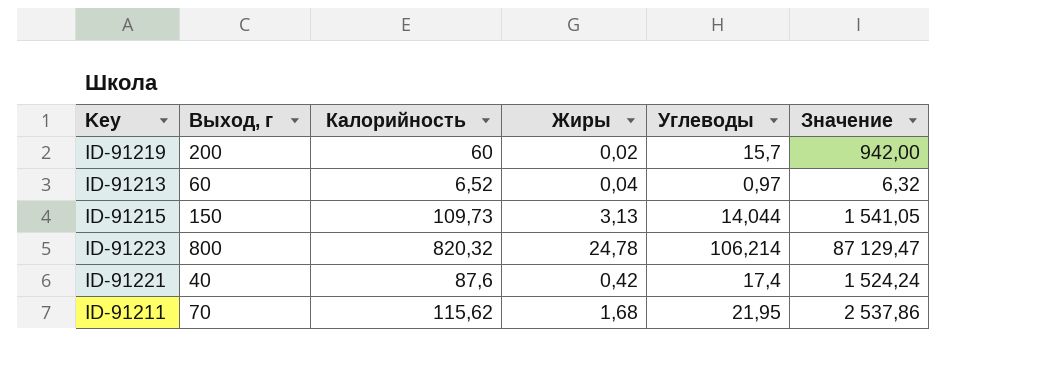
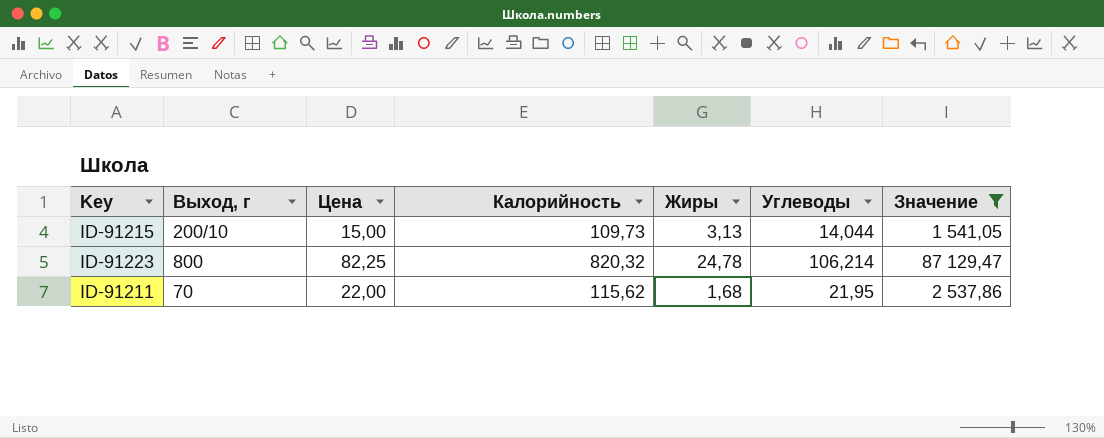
filter: none -> Значение >= 1 541,05
column Цена | position: none -> 3
ID-91215 | Выход, г: 150 -> 200/10

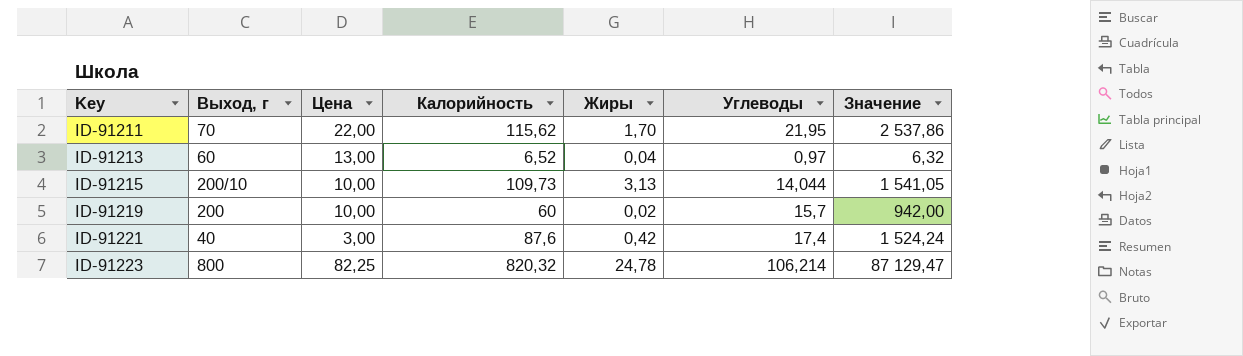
filter: Значение >= 1 541,05 -> none
row order: none -> Key ascending
ID-91211 | Жиры: 1,68 -> 1,70
ID-91215 | Цена: 15,00 -> 10,00

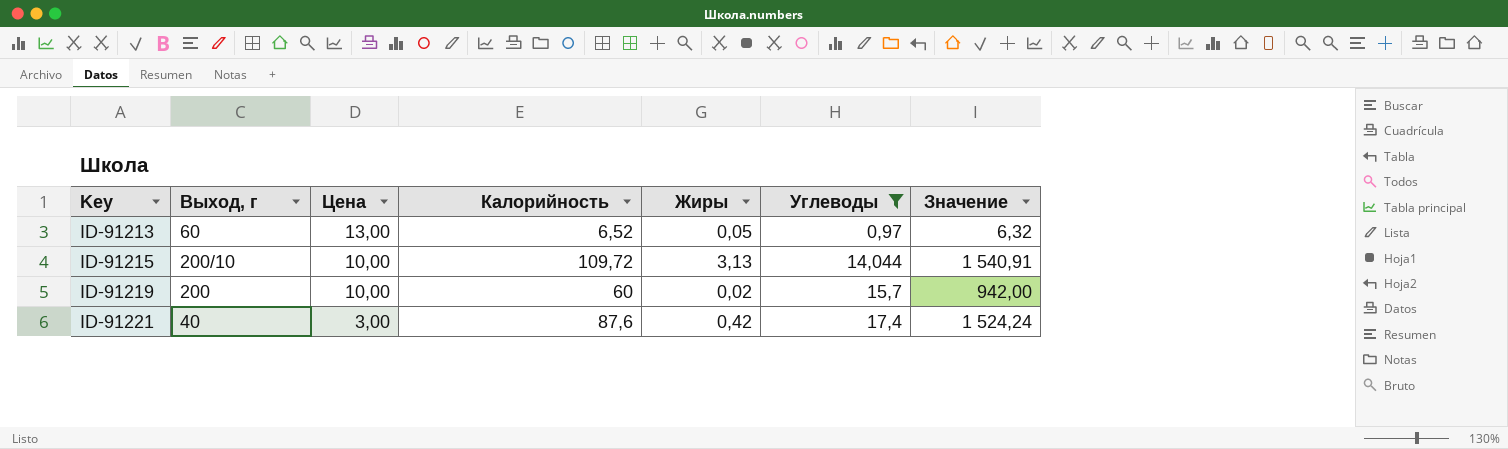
filter: none -> Углеводы <= 17,4
ID-91213 | Жиры: 0,04 -> 0,05
ID-91215 | Калорийность: 109,73 -> 109,72
ID-91215 | Значение: 1 541,05 -> 1 540,91

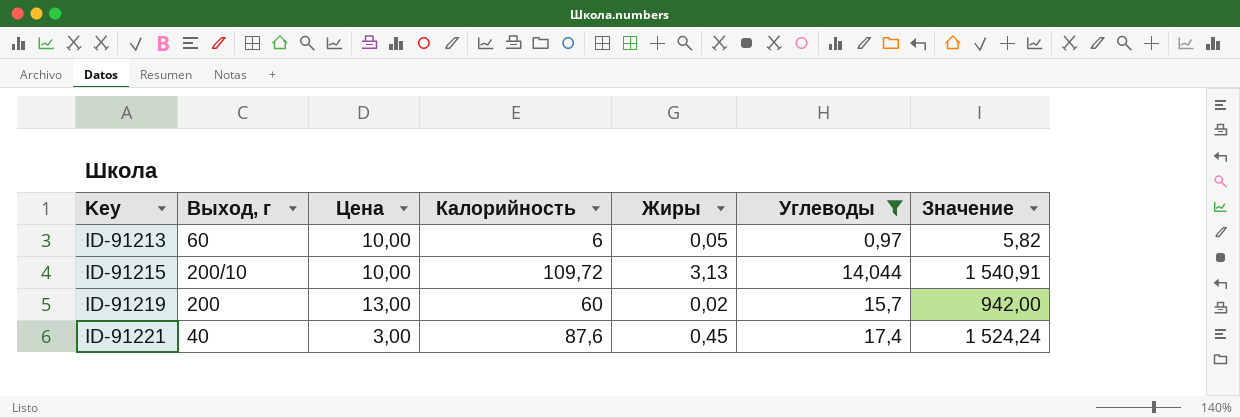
ID-91213 | Цена: 13,00 -> 10,00
ID-91213 | Калорийность: 6,52 -> 6
ID-91213 | Значение: 6,32 -> 5,82
ID-91219 | Цена: 10,00 -> 13,00
ID-91221 | Жиры: 0,42 -> 0,45

